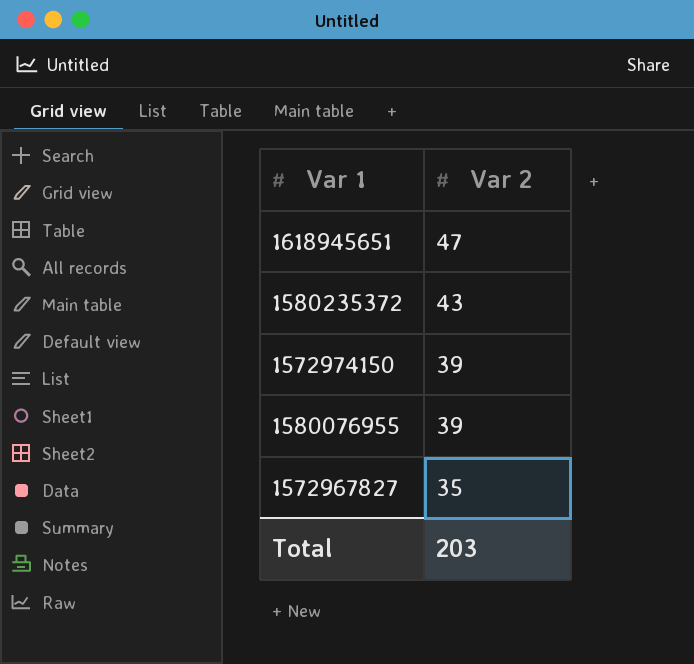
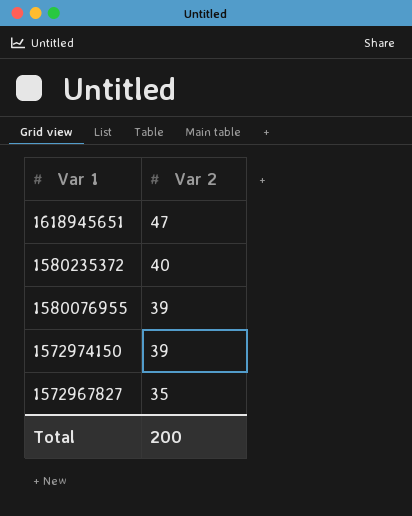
row order: Var 2 descending -> Var 1 descending
1580235372 | Var 2: 43 -> 40
Total | Var 2: 203 -> 200

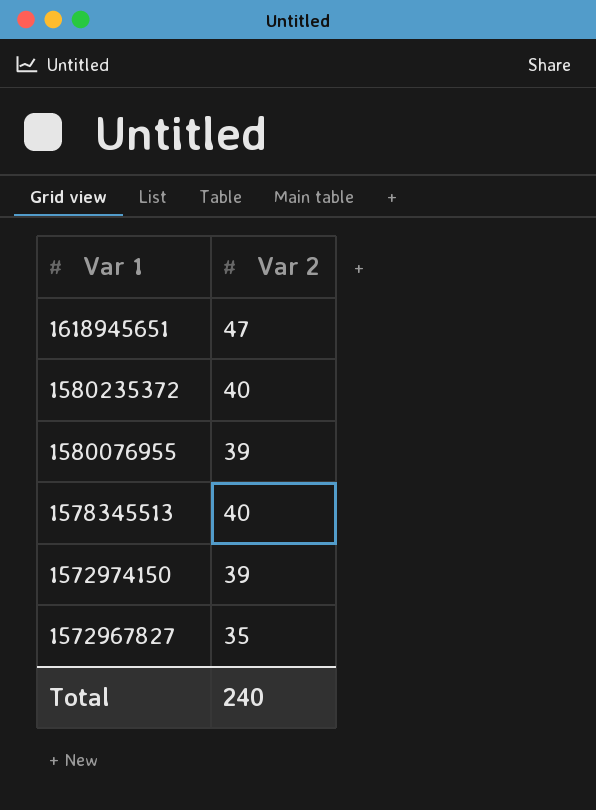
row 1578345513: none -> 40
Total | Var 2: 200 -> 240

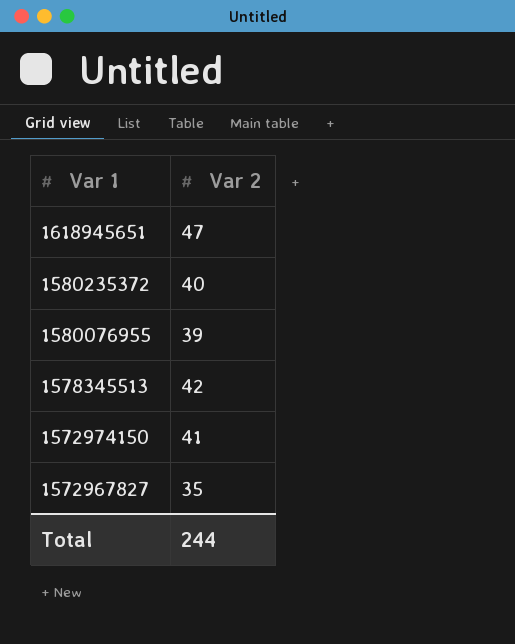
1578345513 | Var 2: 40 -> 42
1572974150 | Var 2: 39 -> 41
Total | Var 2: 240 -> 244

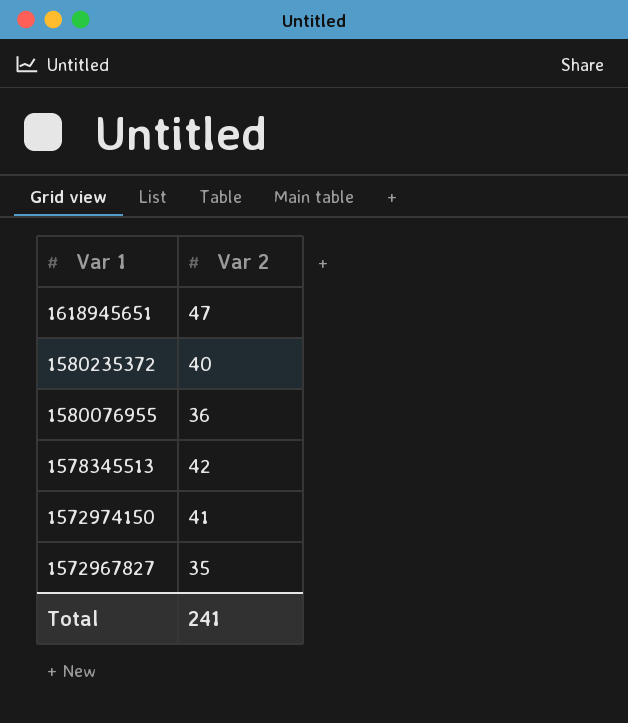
1580076955 | Var 2: 39 -> 36
Total | Var 2: 244 -> 241

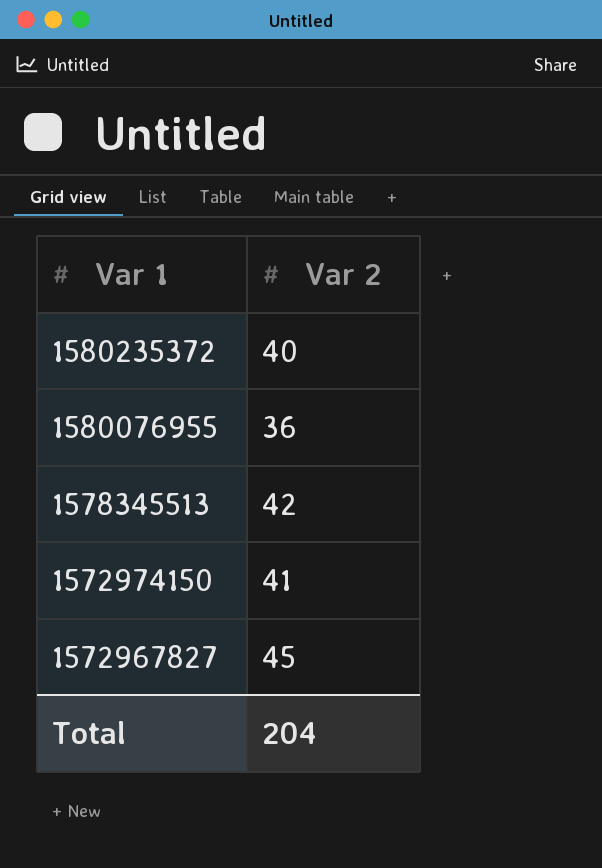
row 1618945651: 47 -> none
1572967827 | Var 2: 35 -> 45
Total | Var 2: 241 -> 204

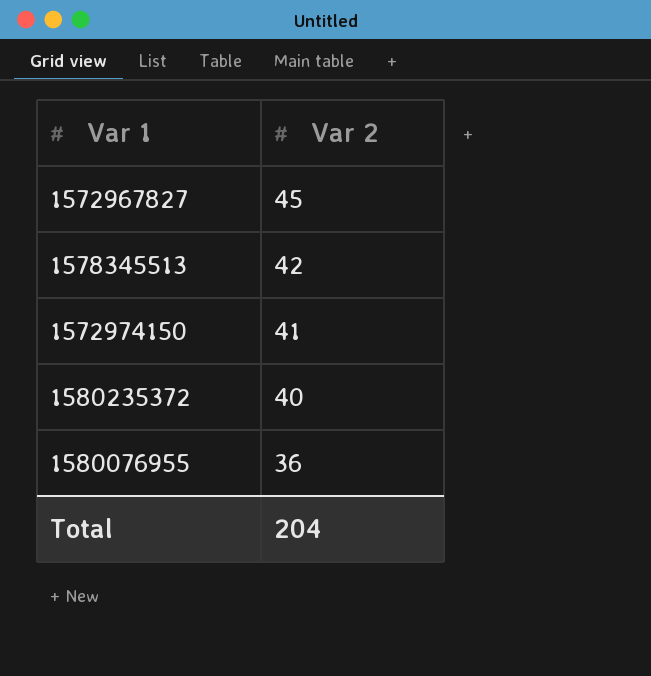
row order: Var 1 descending -> Var 2 descending

